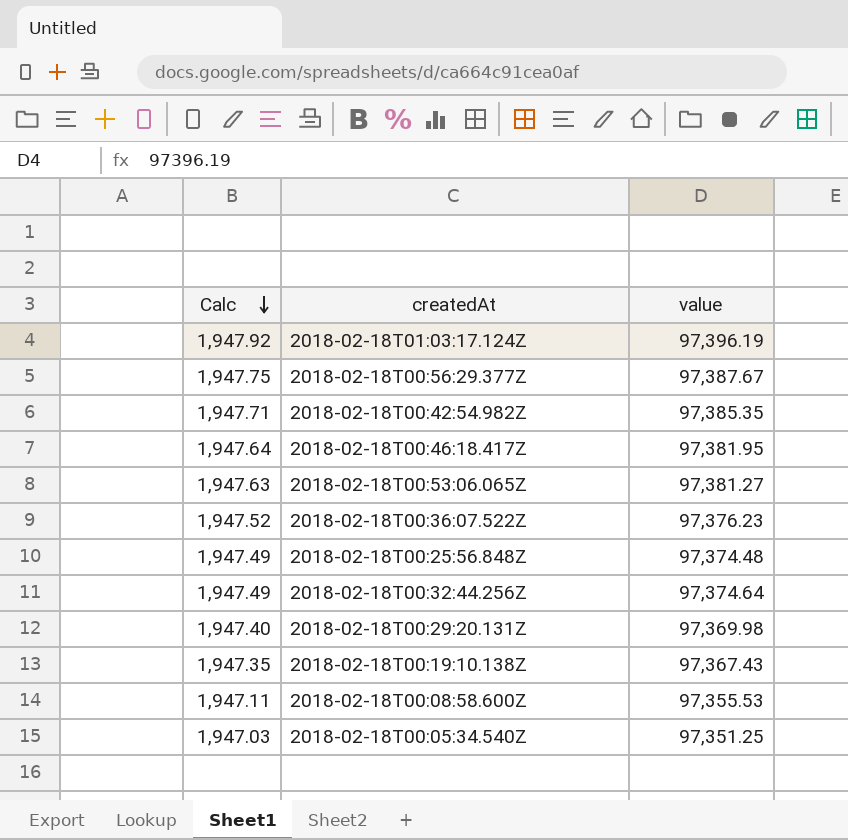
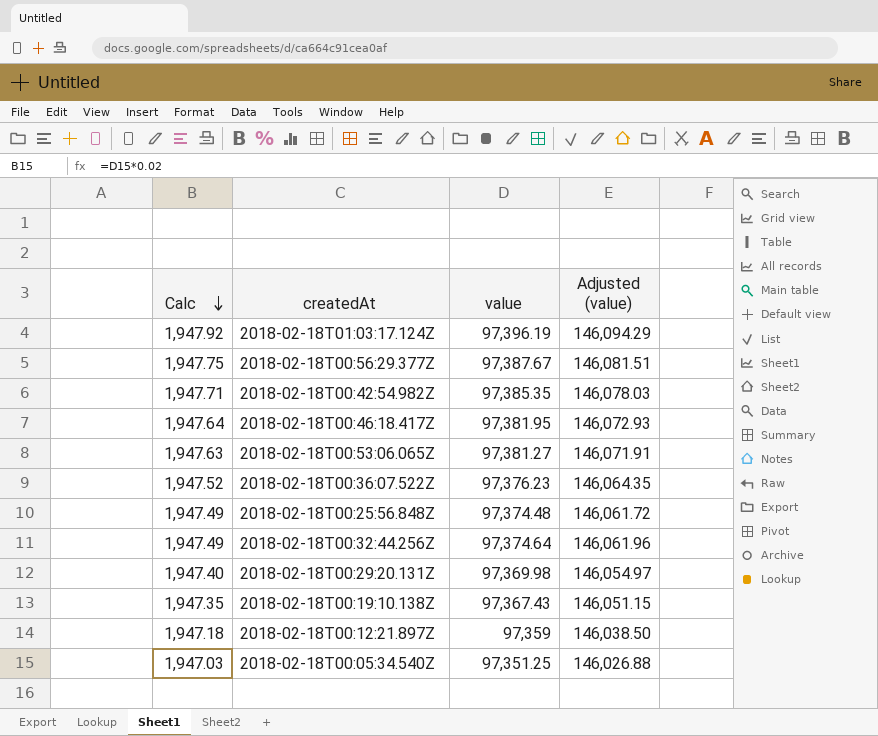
column Adjusted (value) | formula: none -> [value] * 1.5
row 2018-02-18T00:08:58.600Z: 1,947.11 | 97,355.53 -> none
row 2018-02-18T00:12:21.897Z: none -> 1,947.18 | 97,359 | 146,038.50

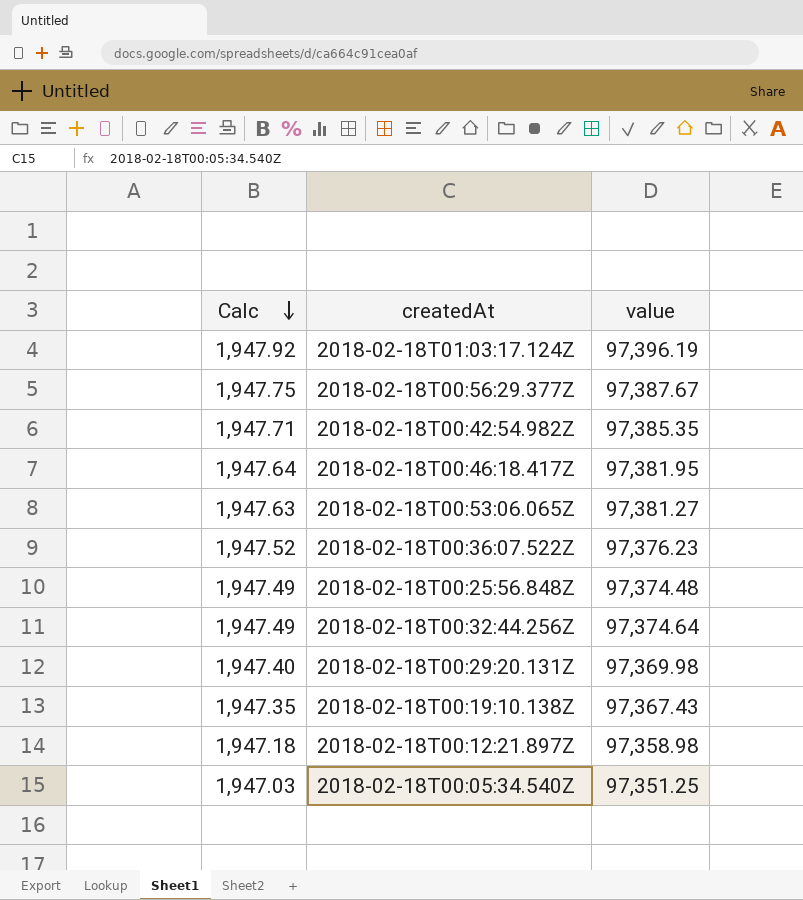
column Adjusted (value) | formula: [value] * 1.5 -> none
2018-02-18T00:12:21.897Z | value: 97,359 -> 97,358.98

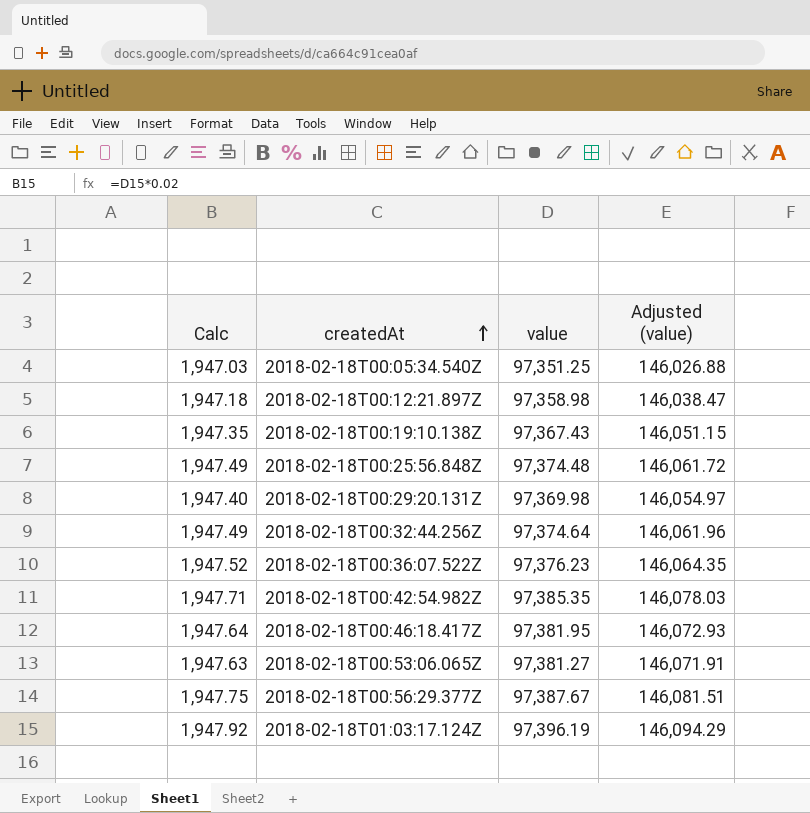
row order: Calc descending -> createdAt ascending
column Adjusted (value) | formula: none -> [value] * 1.5

